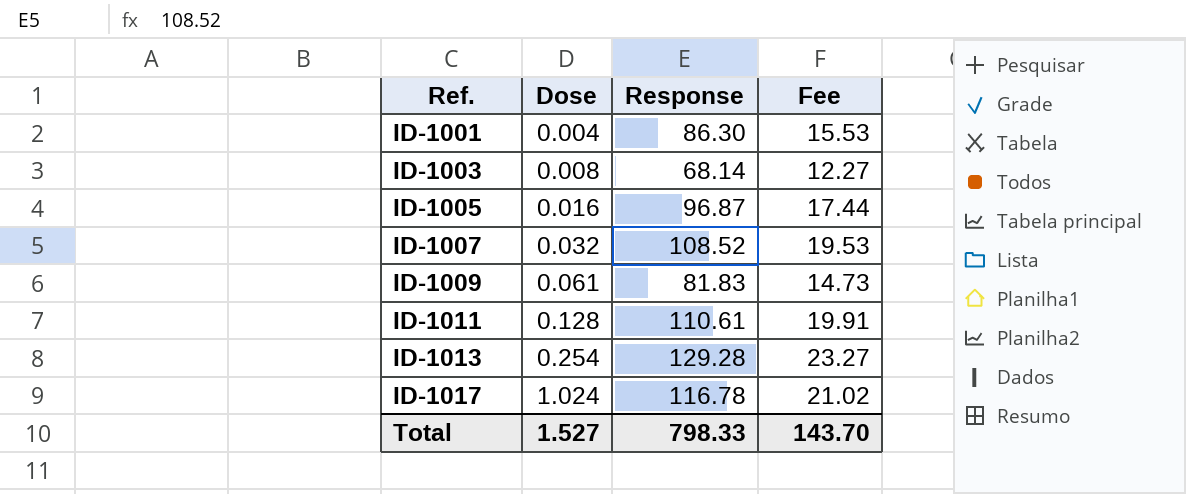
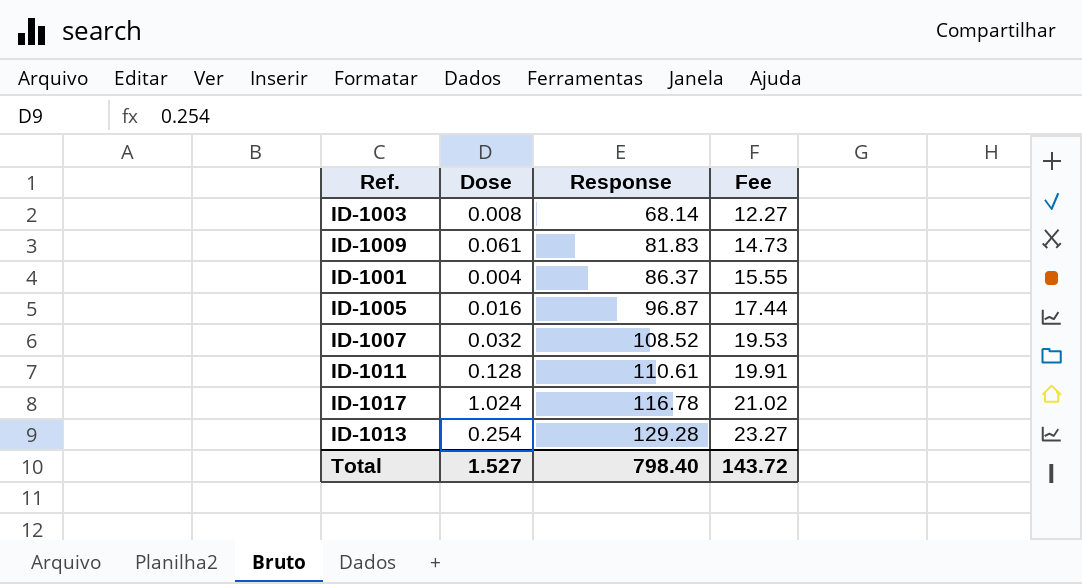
row order: Ref. ascending -> Response ascending
ID-1001 | Response: 86.30 -> 86.37
ID-1001 | Fee: 15.53 -> 15.55
Total | Response: 798.33 -> 798.40
Total | Fee: 143.70 -> 143.72

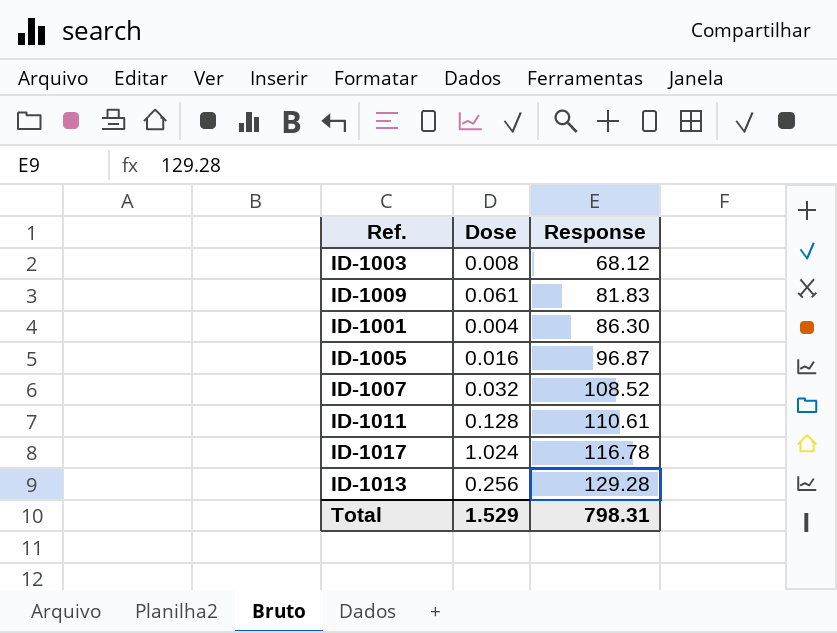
column Fee | formula: [Response] * 0.18 -> none
ID-1003 | Response: 68.14 -> 68.12
ID-1001 | Response: 86.37 -> 86.30
ID-1013 | Dose: 0.254 -> 0.256
Total | Dose: 1.527 -> 1.529
Total | Response: 798.40 -> 798.31

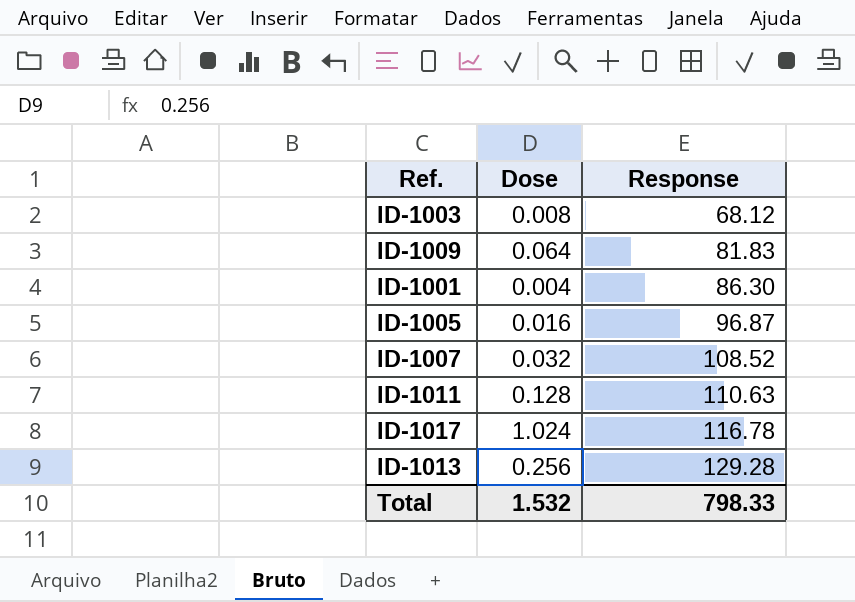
ID-1009 | Dose: 0.061 -> 0.064
ID-1011 | Response: 110.61 -> 110.63
Total | Dose: 1.529 -> 1.532
Total | Response: 798.31 -> 798.33

